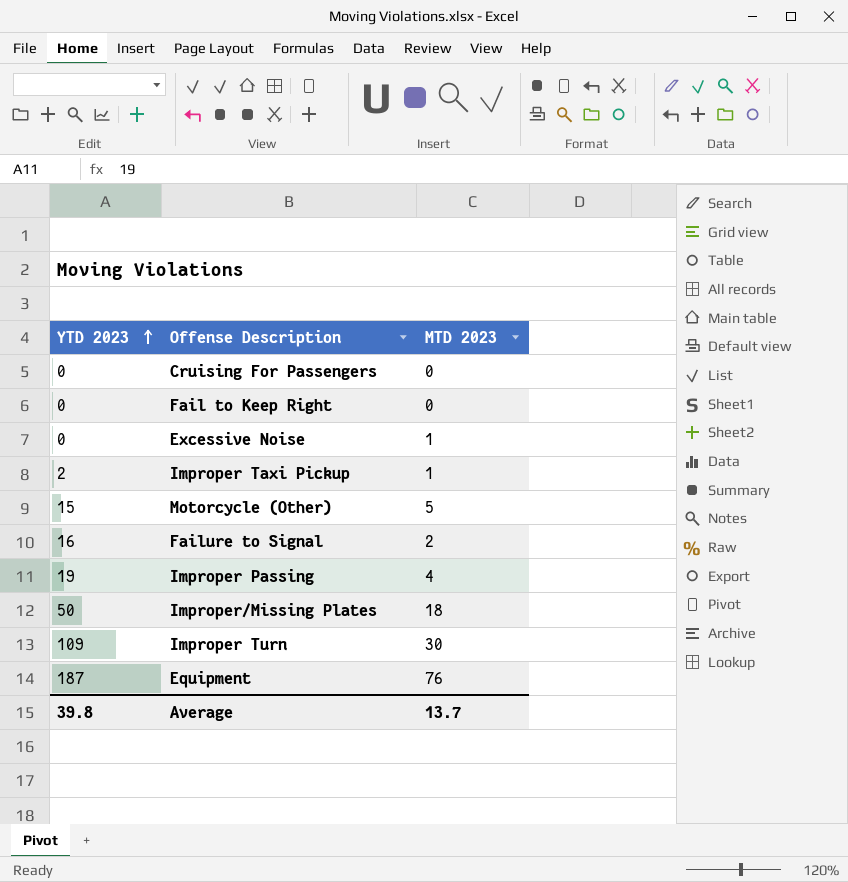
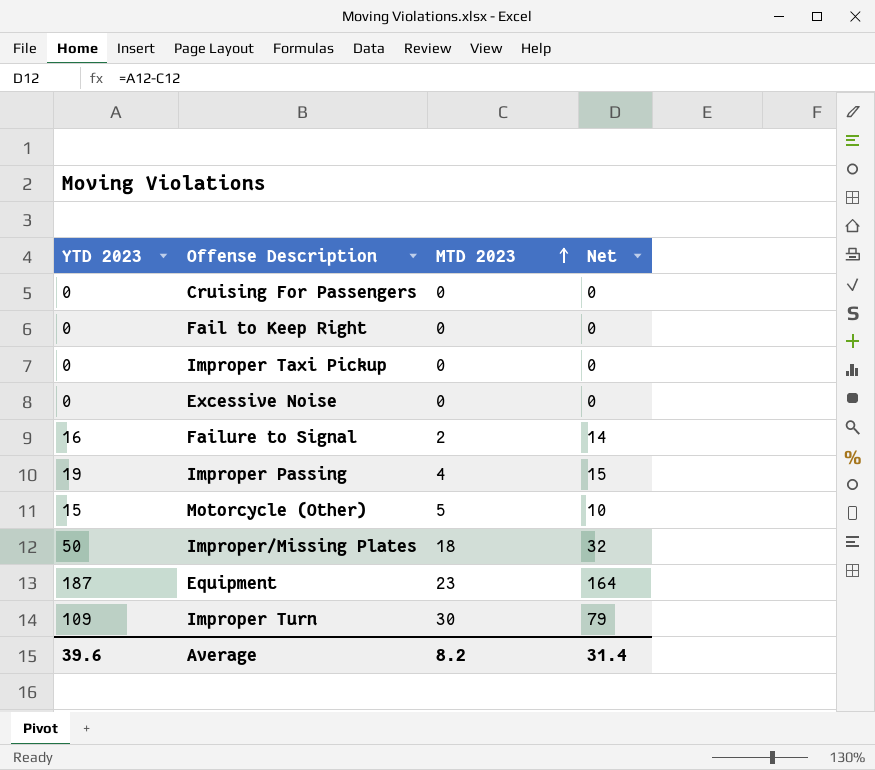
row order: YTD 2023 ascending -> MTD 2023 ascending
column Net | formula: none -> [YTD 2023] - [MTD 2023]
Improper Taxi Pickup | YTD 2023: 2 -> 0
Improper Taxi Pickup | MTD 2023: 1 -> 0
Excessive Noise | MTD 2023: 1 -> 0
Equipment | MTD 2023: 76 -> 23
Average | YTD 2023: 39.8 -> 39.6
Average | MTD 2023: 13.7 -> 8.2

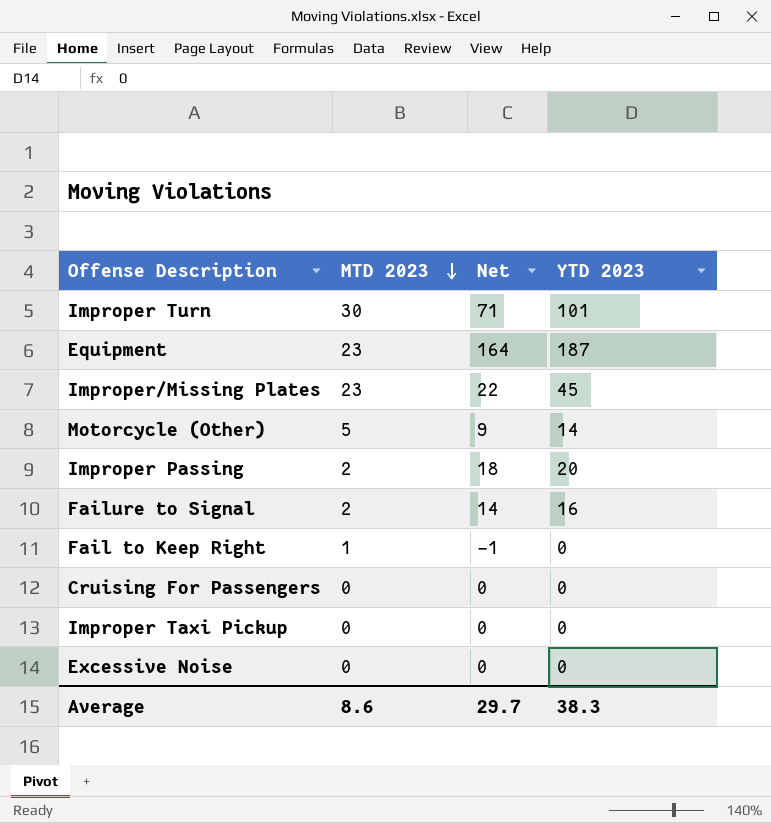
row order: MTD 2023 ascending -> MTD 2023 descending
column YTD 2023 | position: 1 -> 4
Improper Turn | Net: 79 -> 71
Improper Turn | YTD 2023: 109 -> 101
Improper/Missing Plates | MTD 2023: 18 -> 23
Improper/Missing Plates | Net: 32 -> 22
Improper/Missing Plates | YTD 2023: 50 -> 45
Motorcycle (Other) | Net: 10 -> 9
Motorcycle (Other) | YTD 2023: 15 -> 14
Improper Passing | MTD 2023: 4 -> 2
Improper Passing | Net: 15 -> 18
Improper Passing | YTD 2023: 19 -> 20
Fail to Keep Right | MTD 2023: 0 -> 1
Fail to Keep Right | Net: 0 -> -1
Average | MTD 2023: 8.2 -> 8.6
Average | Net: 31.4 -> 29.7
Average | YTD 2023: 39.6 -> 38.3

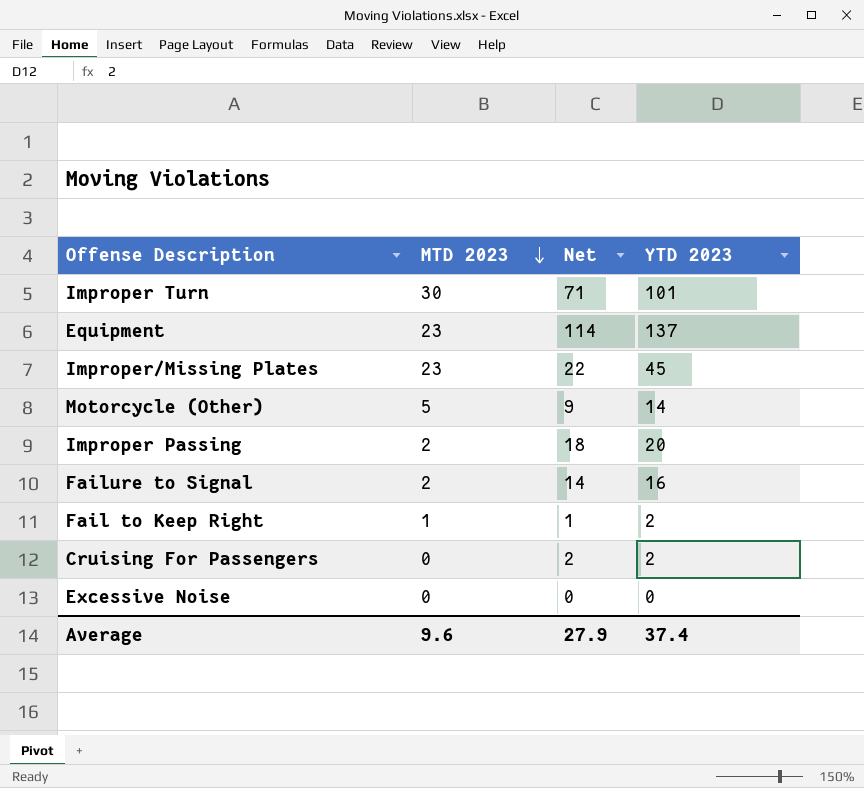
row Improper Taxi Pickup: 0 | 0 | 0 -> none
Equipment | Net: 164 -> 114
Equipment | YTD 2023: 187 -> 137
Fail to Keep Right | Net: -1 -> 1
Fail to Keep Right | YTD 2023: 0 -> 2
Cruising For Passengers | Net: 0 -> 2
Cruising For Passengers | YTD 2023: 0 -> 2
Average | MTD 2023: 8.6 -> 9.6
Average | Net: 29.7 -> 27.9
Average | YTD 2023: 38.3 -> 37.4

